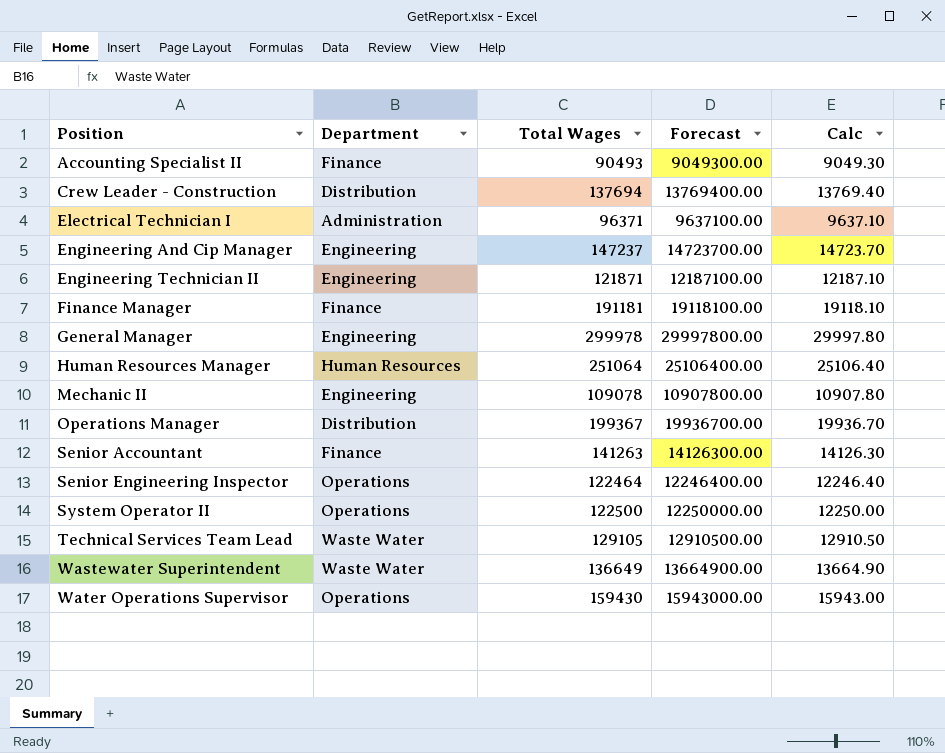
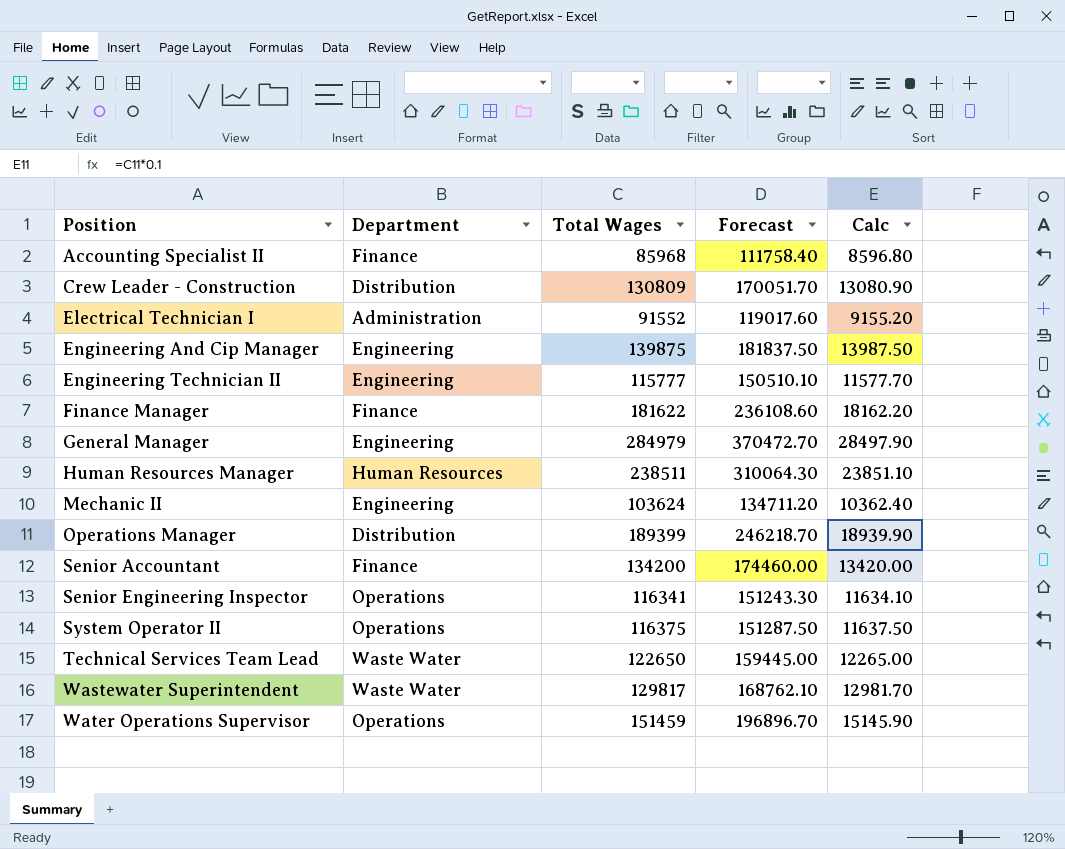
column Forecast | formula: [Total Wages] * 100 -> [Total Wages] * 1.3
Accounting Specialist II | Total Wages: 90493 -> 85968
Accounting Specialist II | Calc: 9049.30 -> 8596.80
Crew Leader - Construction | Total Wages: 137694 -> 130809
Crew Leader - Construction | Calc: 13769.40 -> 13080.90
Electrical Technician I | Total Wages: 96371 -> 91552
Electrical Technician I | Calc: 9637.10 -> 9155.20
Engineering And Cip Manager | Total Wages: 147237 -> 139875
Engineering And Cip Manager | Calc: 14723.70 -> 13987.50
Engineering Technician II | Total Wages: 121871 -> 115777
Engineering Technician II | Calc: 12187.10 -> 11577.70
Finance Manager | Total Wages: 191181 -> 181622
Finance Manager | Calc: 19118.10 -> 18162.20
General Manager | Total Wages: 299978 -> 284979
General Manager | Calc: 29997.80 -> 28497.90
Human Resources Manager | Total Wages: 251064 -> 238511
Human Resources Manager | Calc: 25106.40 -> 23851.10
Mechanic II | Total Wages: 109078 -> 103624
Mechanic II | Calc: 10907.80 -> 10362.40
Operations Manager | Total Wages: 199367 -> 189399
Operations Manager | Calc: 19936.70 -> 18939.90
Senior Accountant | Total Wages: 141263 -> 134200
Senior Accountant | Calc: 14126.30 -> 13420.00
Senior Engineering Inspector | Total Wages: 122464 -> 116341
Senior Engineering Inspector | Calc: 12246.40 -> 11634.10
System Operator II | Total Wages: 122500 -> 116375
System Operator II | Calc: 12250.00 -> 11637.50
Technical Services Team Lead | Total Wages: 129105 -> 122650
Technical Services Team Lead | Calc: 12910.50 -> 12265.00
Wastewater Superintendent | Total Wages: 136649 -> 129817
Wastewater Superintendent | Calc: 13664.90 -> 12981.70
Water Operations Supervisor | Total Wages: 159430 -> 151459
Water Operations Supervisor | Calc: 15943.00 -> 15145.90

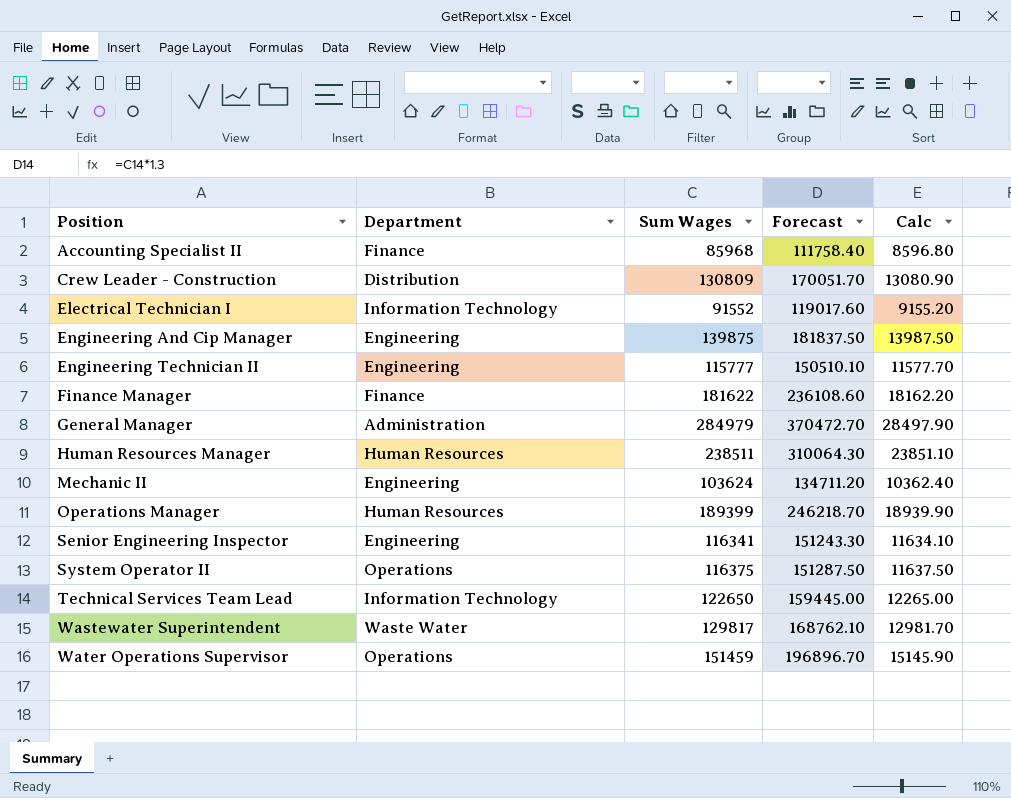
column name: Total Wages -> Sum Wages
row Senior Accountant: Finance | 134200 | 174460.00 | 13420.00 -> none
Electrical Technician I | Department: Administration -> Information Technology
General Manager | Department: Engineering -> Administration
Operations Manager | Department: Distribution -> Human Resources
Senior Engineering Inspector | Department: Operations -> Engineering
Technical Services Team Lead | Department: Waste Water -> Information Technology

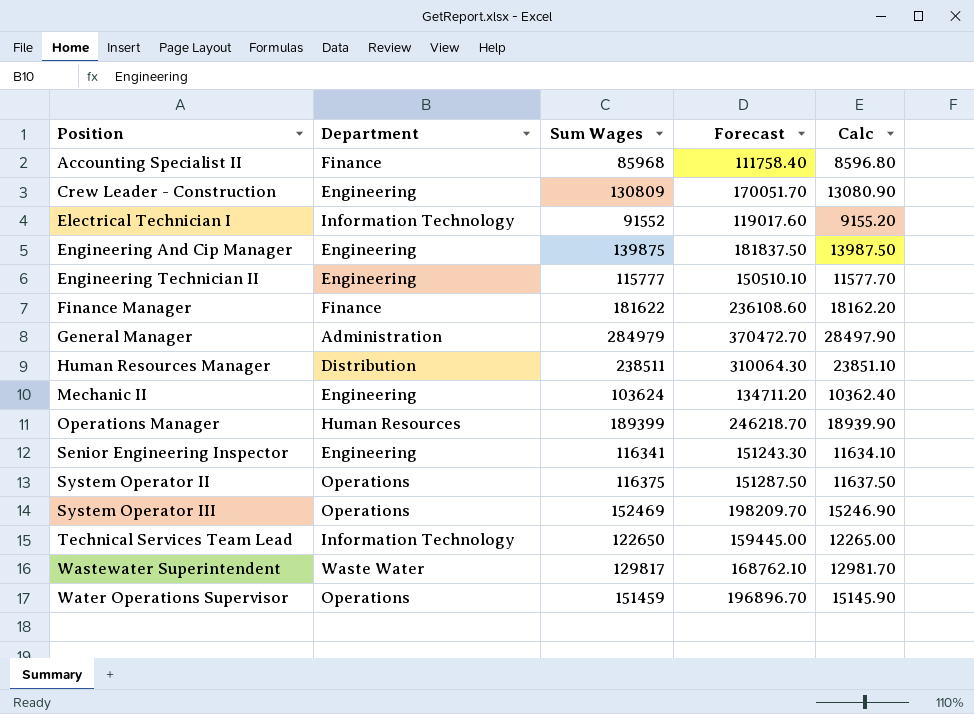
Crew Leader - Construction | Department: Distribution -> Engineering
Human Resources Manager | Department: Human Resources -> Distribution
row System Operator III: none -> Operations | 152469 | 198209.70 | 15246.90

